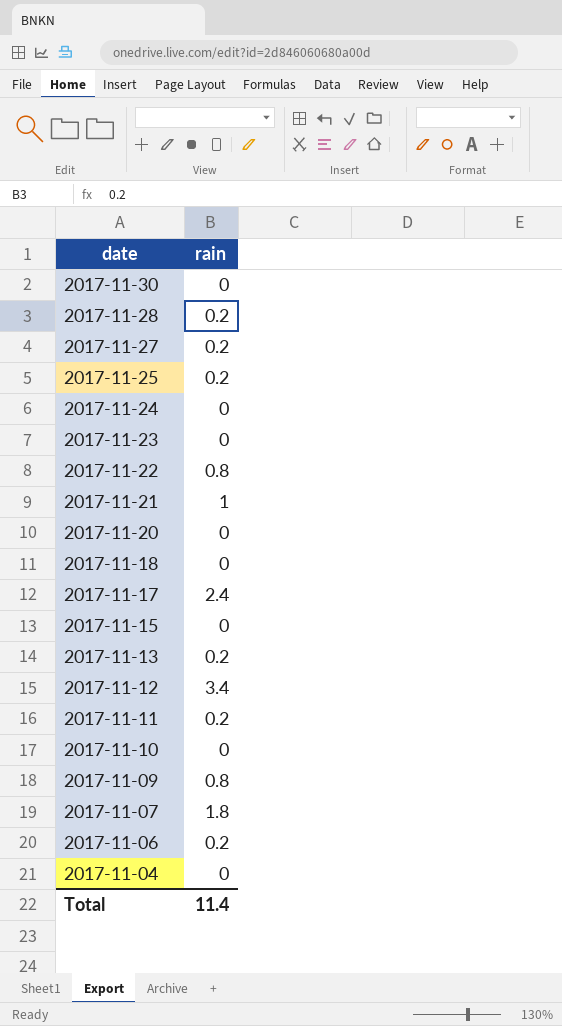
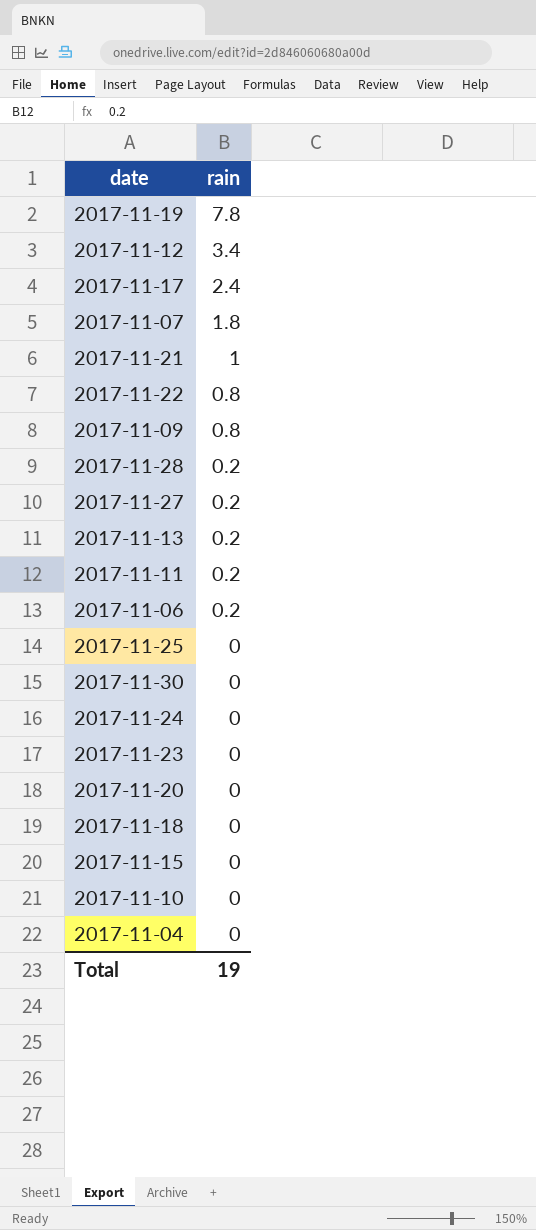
row order: date descending -> rain descending
row 2017-11-19: none -> 7.8
2017-11-25 | rain: 0.2 -> 0
Total | rain: 11.4 -> 19

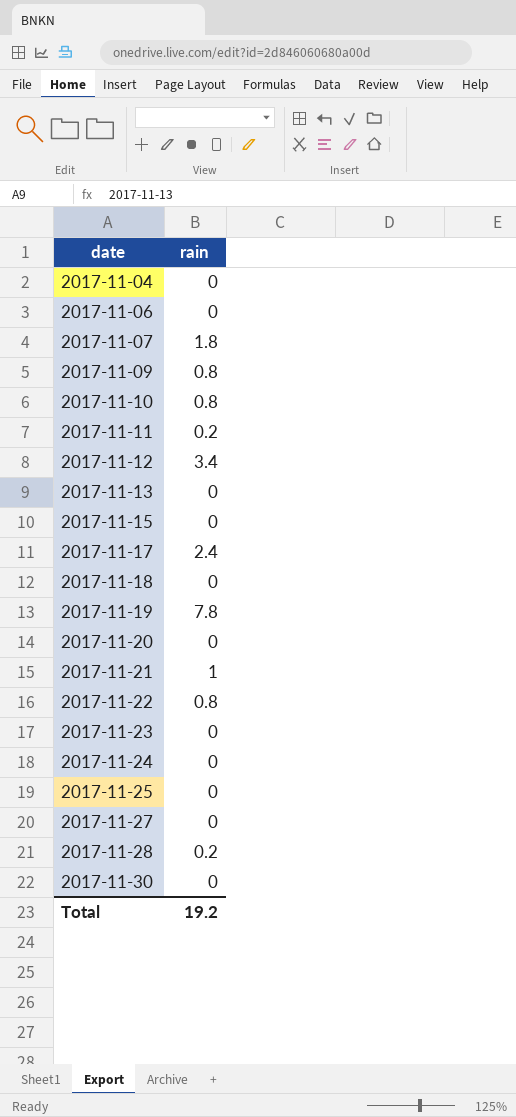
row order: rain descending -> date ascending
2017-11-06 | rain: 0.2 -> 0
2017-11-10 | rain: 0 -> 0.8
2017-11-13 | rain: 0.2 -> 0
2017-11-27 | rain: 0.2 -> 0
Total | rain: 19 -> 19.2

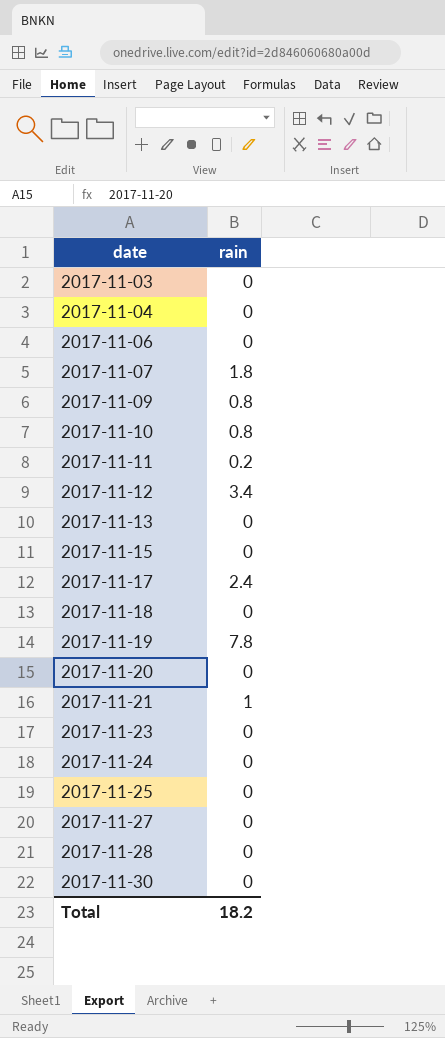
row 2017-11-22: 0.8 -> none
row 2017-11-03: none -> 0
2017-11-28 | rain: 0.2 -> 0
Total | rain: 19.2 -> 18.2

